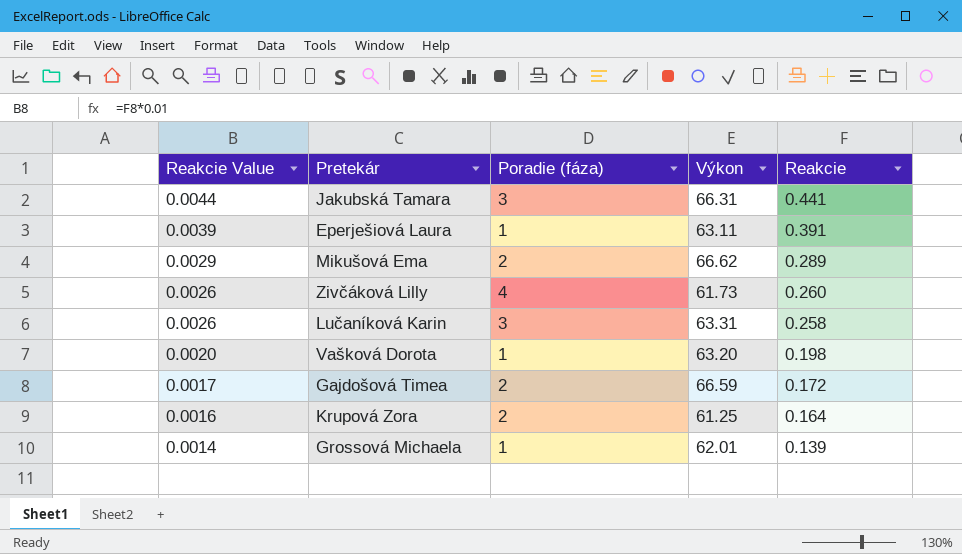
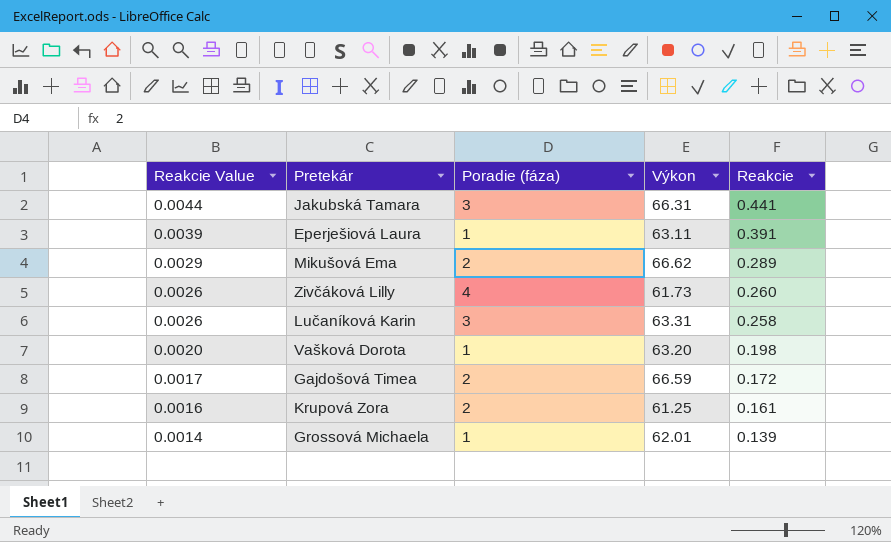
Krupová Zora | Reakcie: 0.164 -> 0.161

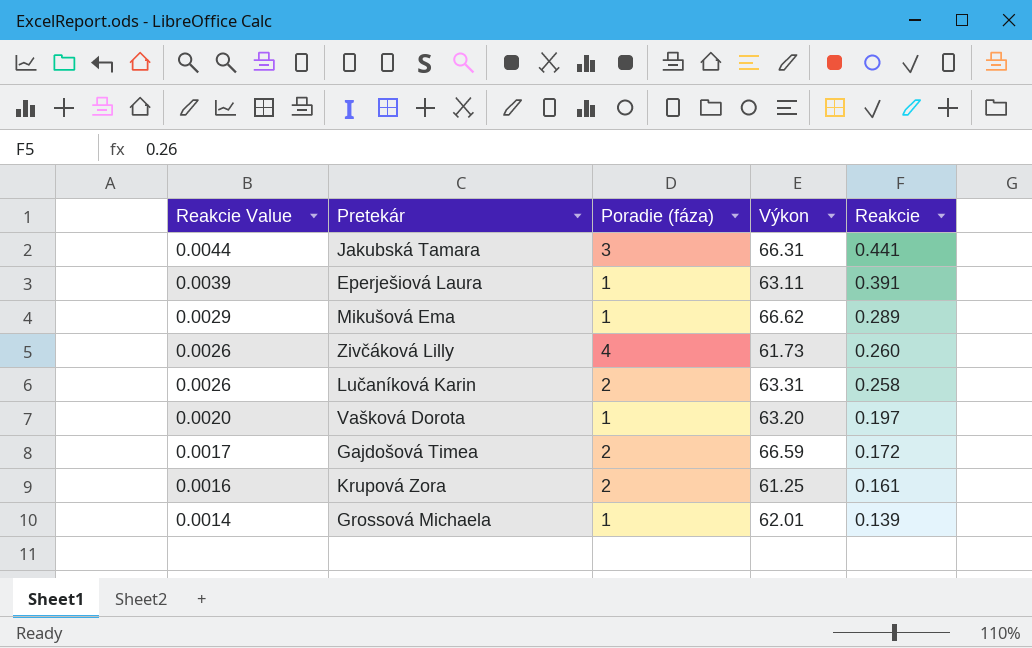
Mikušová Ema | Poradie (fáza): 2 -> 1
Lučaníková Karin | Poradie (fáza): 3 -> 2
Vašková Dorota | Reakcie: 0.198 -> 0.197

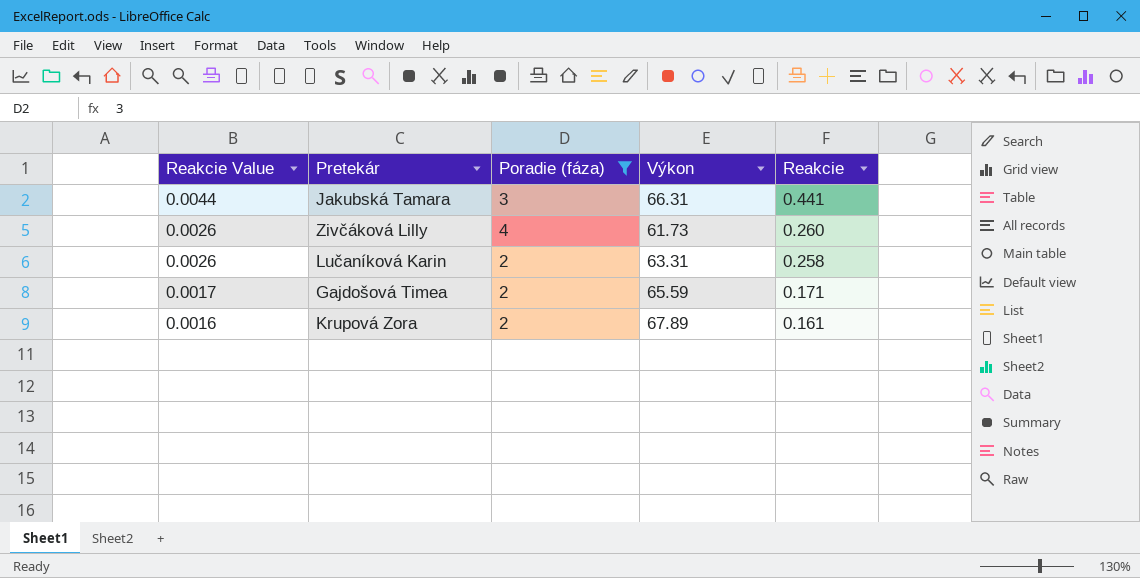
filter: none -> Poradie (fáza) != 1
Gajdošová Timea | Výkon: 66.59 -> 65.59
Gajdošová Timea | Reakcie: 0.172 -> 0.171
Krupová Zora | Výkon: 61.25 -> 67.89

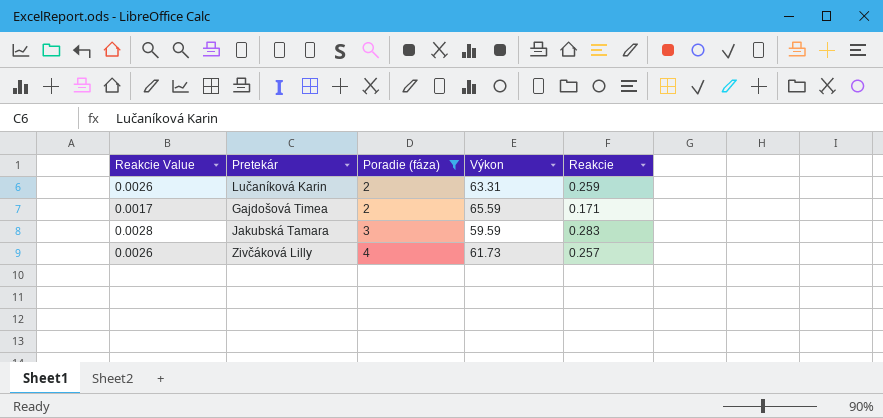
row order: Reakcie Value descending -> Poradie (fáza) ascending
row Krupová Zora: 0.0016 | 2 | 67.89 | 0.161 -> none
Lučaníková Karin | Reakcie: 0.258 -> 0.259
Jakubská Tamara | Reakcie Value: 0.0044 -> 0.0028
Jakubská Tamara | Výkon: 66.31 -> 59.59
Jakubská Tamara | Reakcie: 0.441 -> 0.283
Zivčáková Lilly | Reakcie: 0.260 -> 0.257

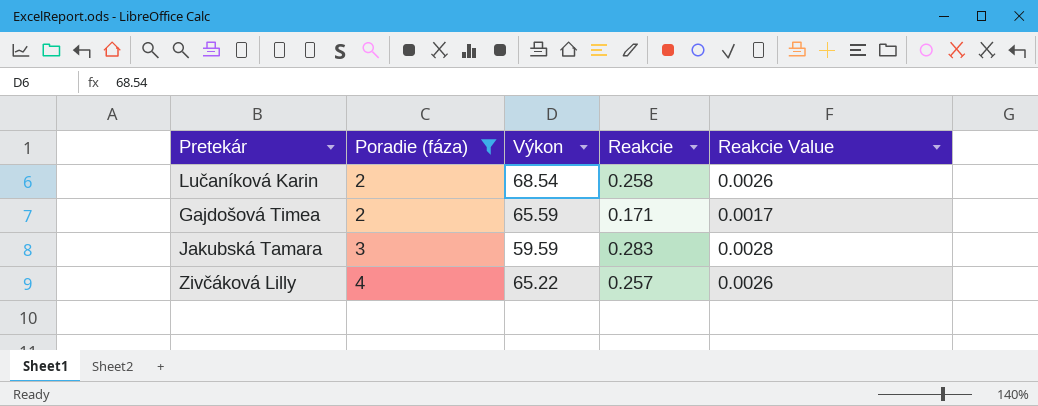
column Reakcie Value | position: 1 -> 5
Lučaníková Karin | Výkon: 63.31 -> 68.54
Lučaníková Karin | Reakcie: 0.259 -> 0.258
Zivčáková Lilly | Výkon: 61.73 -> 65.22

